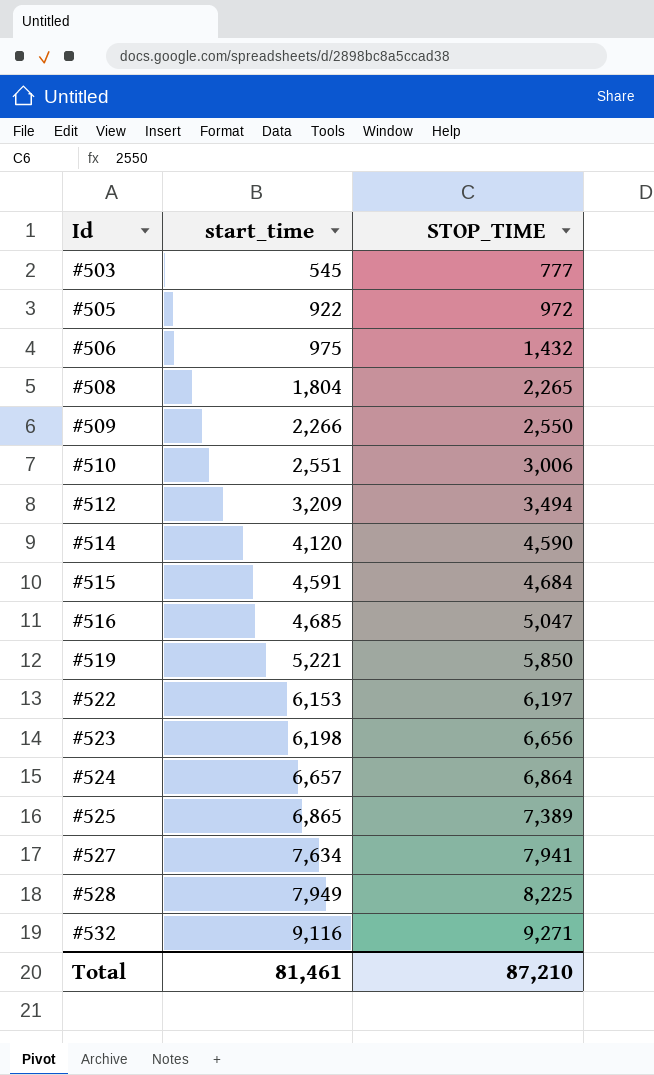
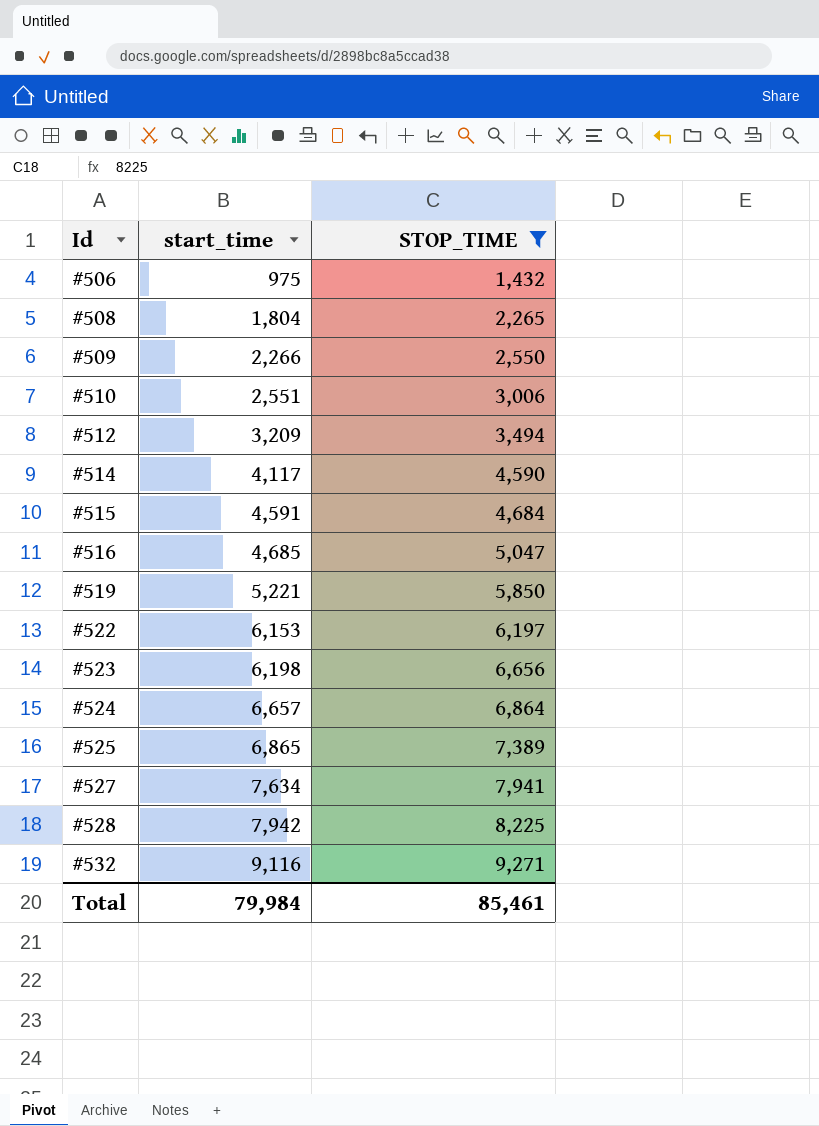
filter: none -> STOP_TIME >= 1,432
#514 | start_time: 4,120 -> 4,117
#528 | start_time: 7,949 -> 7,942
Total | start_time: 81,461 -> 79,984
Total | STOP_TIME: 87,210 -> 85,461

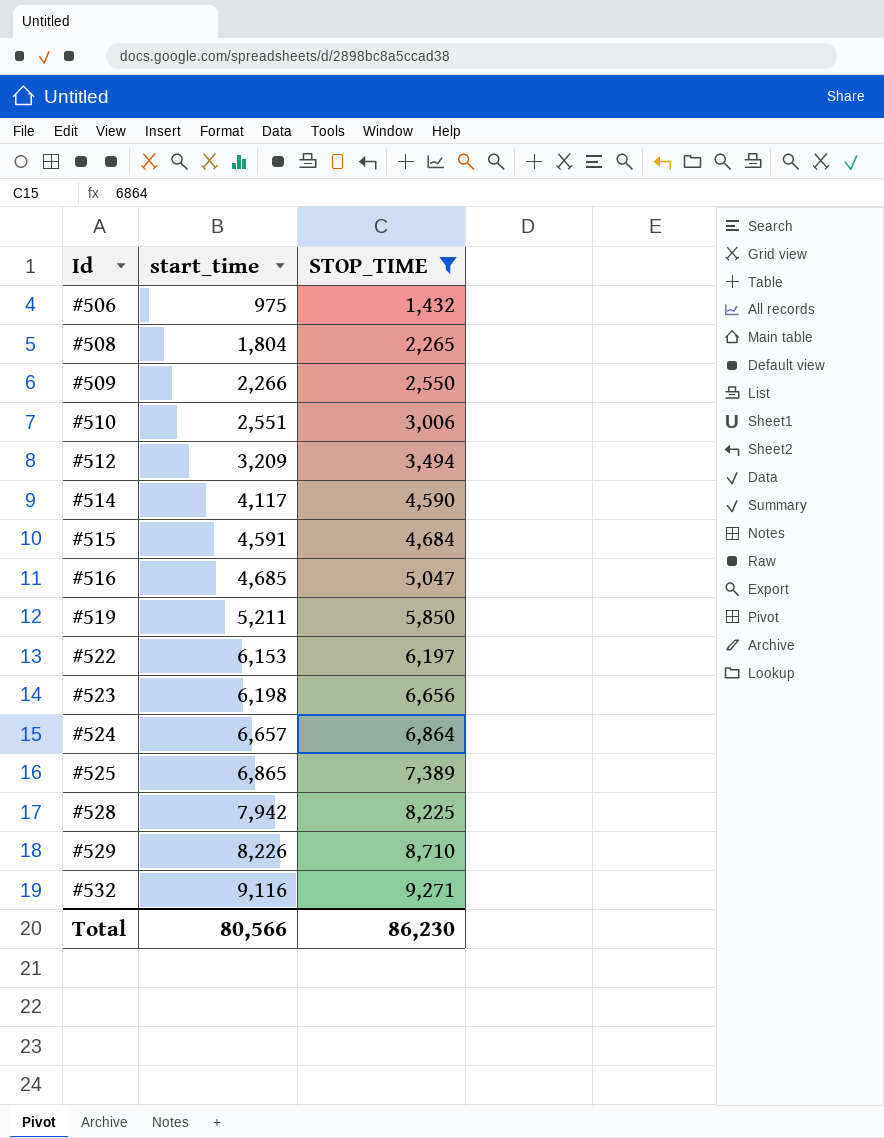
row #527: 7,634 | 7,941 -> none
#519 | start_time: 5,221 -> 5,211
row #529: none -> 8,226 | 8,710
Total | start_time: 79,984 -> 80,566
Total | STOP_TIME: 85,461 -> 86,230

